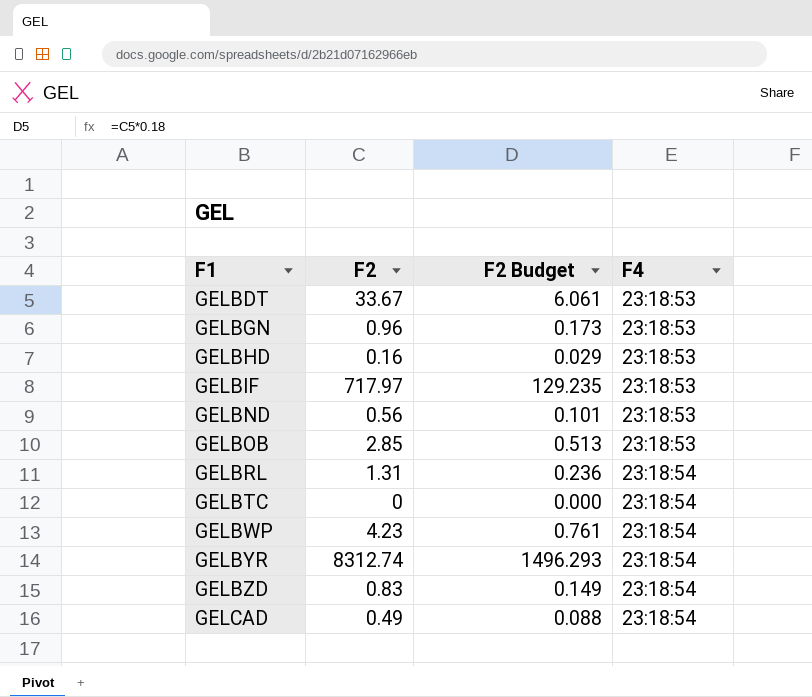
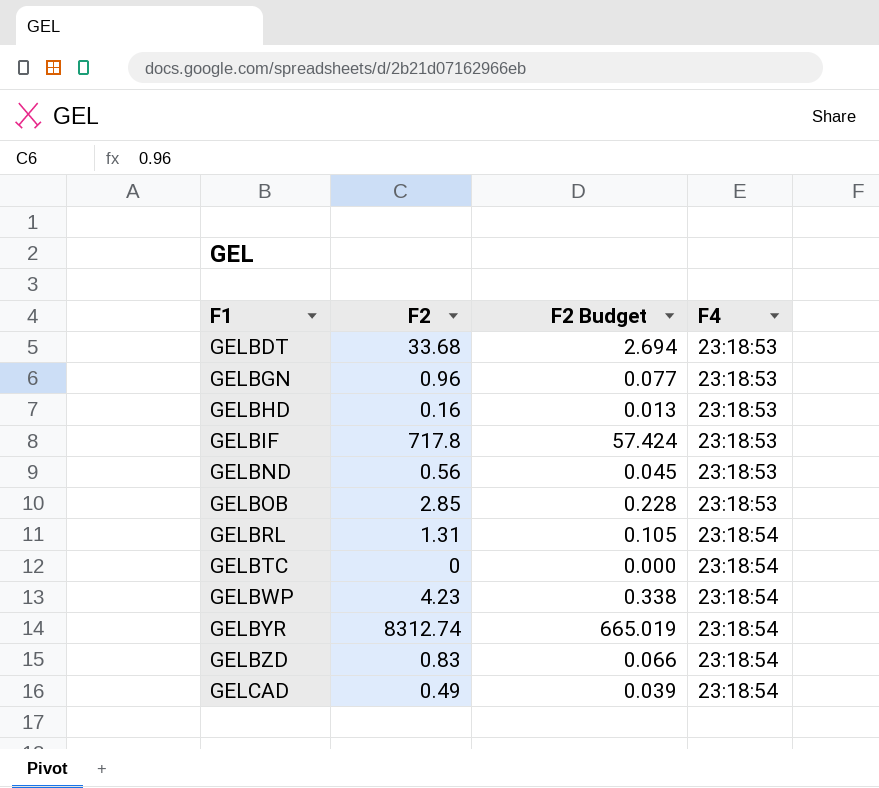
column F2 Budget | formula: [F2] * 0.18 -> [F2] * 0.08
GELBDT | F2: 33.67 -> 33.68
GELBIF | F2: 717.97 -> 717.8

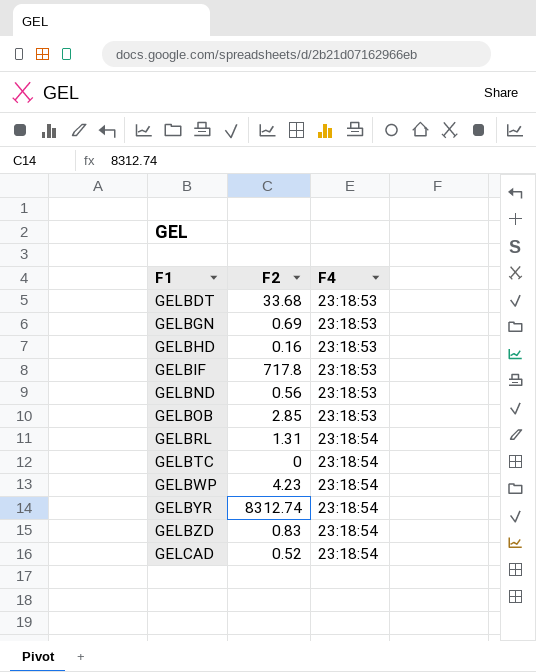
column F2 Budget | formula: [F2] * 0.08 -> none
GELBGN | F2: 0.96 -> 0.69
GELCAD | F2: 0.49 -> 0.52

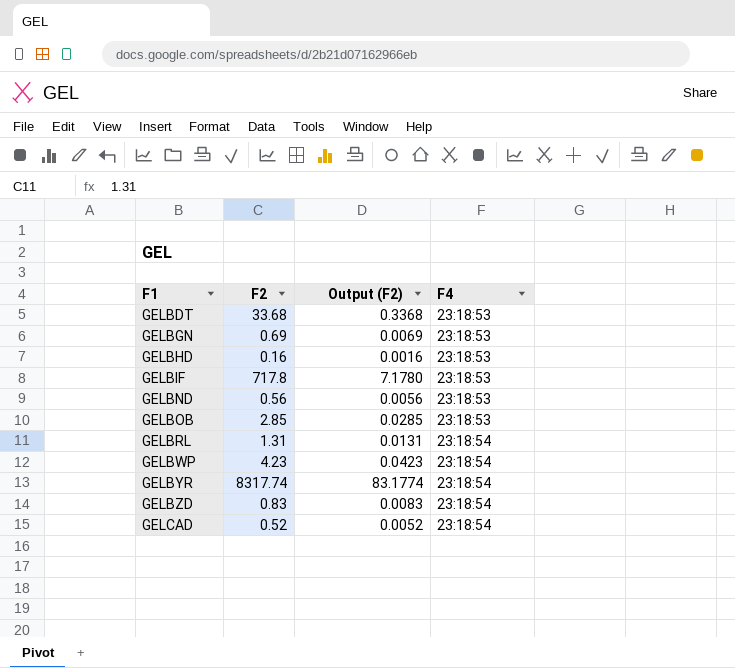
column Output (F2) | formula: none -> [F2] * 0.01
row GELBTC: 0 | 23:18:54 -> none
GELBYR | F2: 8312.74 -> 8317.74

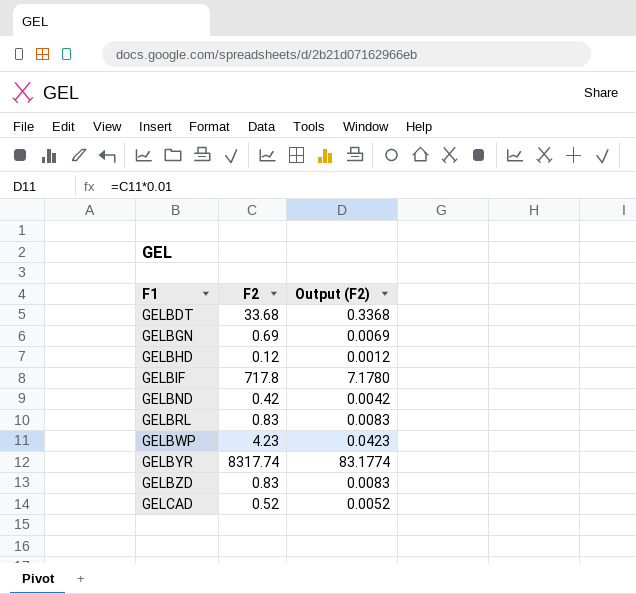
column F4 | position: 4 -> none
row GELBOB: 2.85 | 0.0285 | 23:18:53 -> none
GELBHD | F2: 0.16 -> 0.12
GELBHD | Output (F2): 0.0016 -> 0.0012
GELBND | F2: 0.56 -> 0.42
GELBND | Output (F2): 0.0056 -> 0.0042
GELBRL | F2: 1.31 -> 0.83
GELBRL | Output (F2): 0.0131 -> 0.0083

